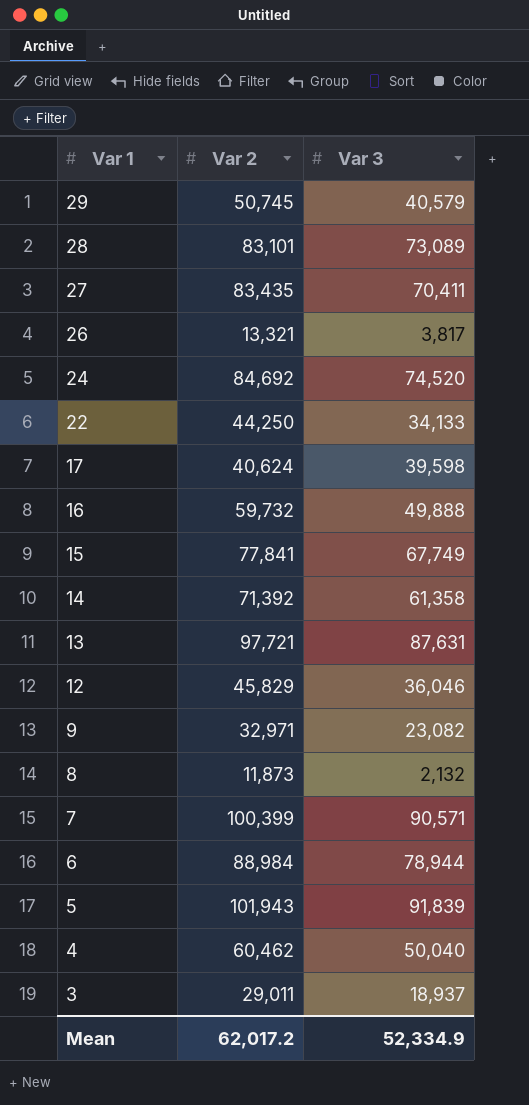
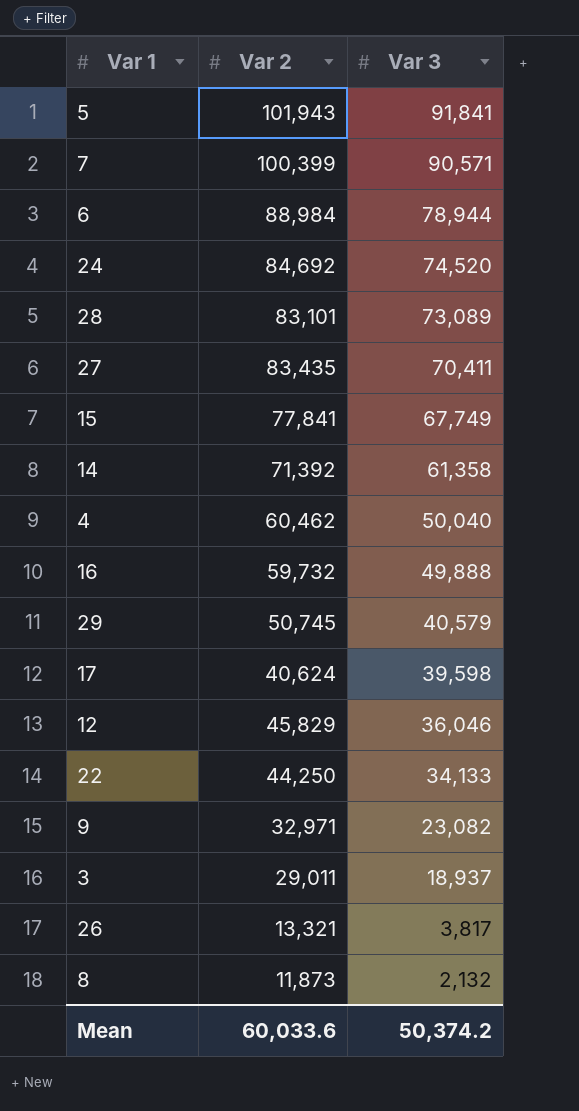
row order: Var 1 descending -> Var 3 descending
row 13: 97,721 | 87,631 -> none
5 | Var 3: 91,839 -> 91,841
Mean | Var 2: 62,017.2 -> 60,033.6
Mean | Var 3: 52,334.9 -> 50,374.2

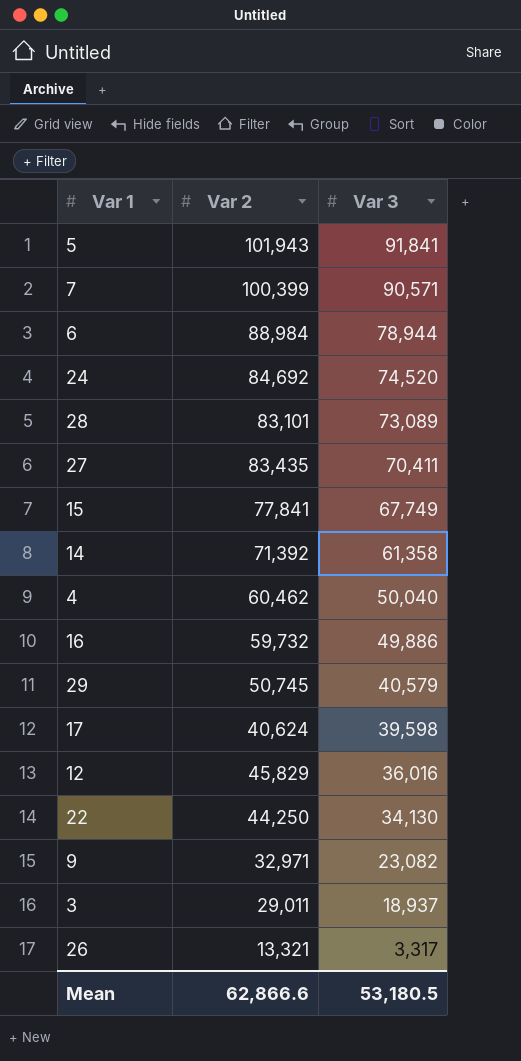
row 8: 11,873 | 2,132 -> none
16 | Var 3: 49,888 -> 49,886
12 | Var 3: 36,046 -> 36,016
22 | Var 3: 34,133 -> 34,130
26 | Var 3: 3,817 -> 3,317
Mean | Var 2: 60,033.6 -> 62,866.6
Mean | Var 3: 50,374.2 -> 53,180.5

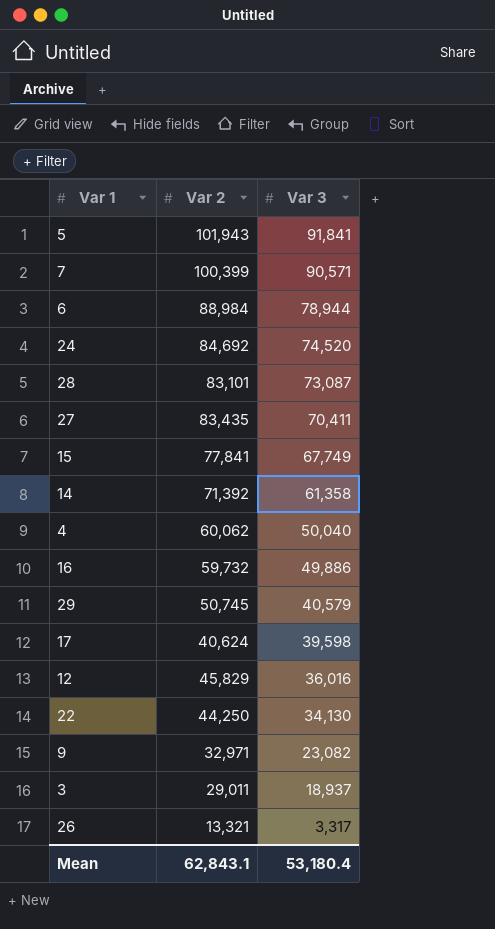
28 | Var 3: 73,089 -> 73,087
4 | Var 2: 60,462 -> 60,062
Mean | Var 2: 62,866.6 -> 62,843.1
Mean | Var 3: 53,180.5 -> 53,180.4

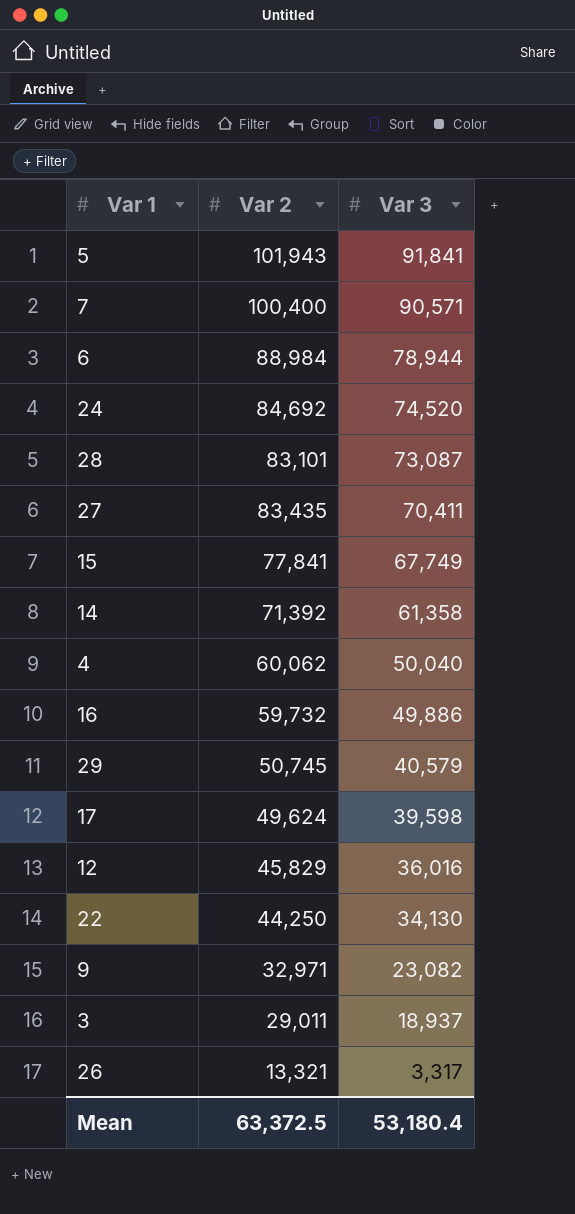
7 | Var 2: 100,399 -> 100,400
17 | Var 2: 40,624 -> 49,624
Mean | Var 2: 62,843.1 -> 63,372.5

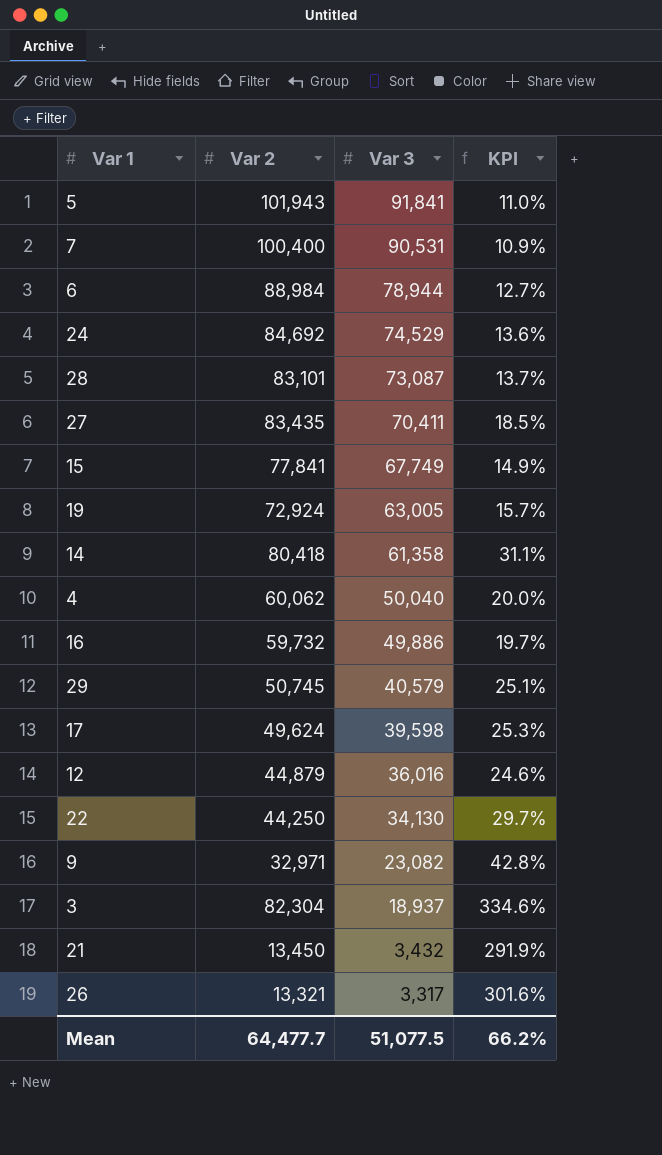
column KPI | formula: none -> ([Var 2] - [Var 3]) / [Var 3]
7 | Var 3: 90,571 -> 90,531
24 | Var 3: 74,520 -> 74,529
row 19: none -> 72,924 | 63,005 | 15.7%
14 | Var 2: 71,392 -> 80,418
12 | Var 2: 45,829 -> 44,879
3 | Var 2: 29,011 -> 82,304
row 21: none -> 13,450 | 3,432 | 291.9%
Mean | Var 2: 63,372.5 -> 64,477.7
Mean | Var 3: 53,180.4 -> 51,077.5

